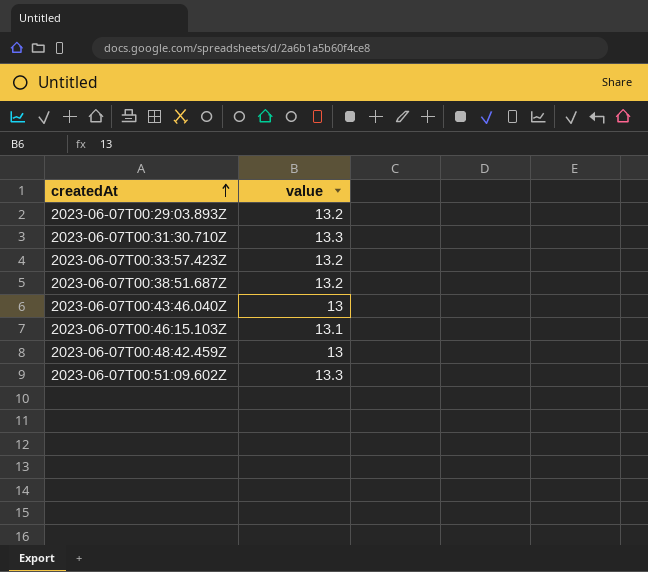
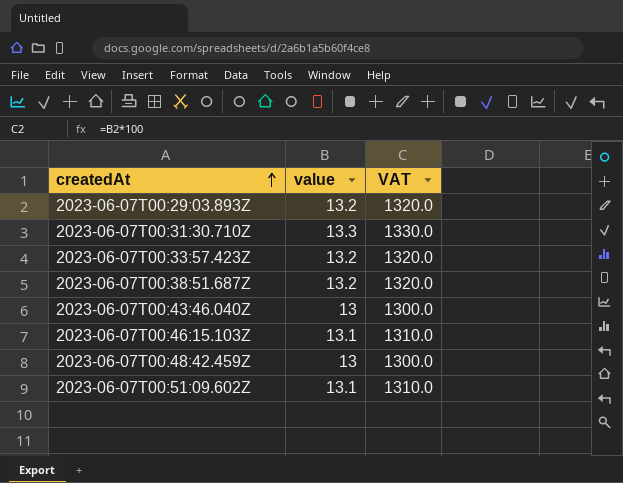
column VAT | formula: none -> [value] * 100
2023-06-07T00:51:09.602Z | value: 13.3 -> 13.1

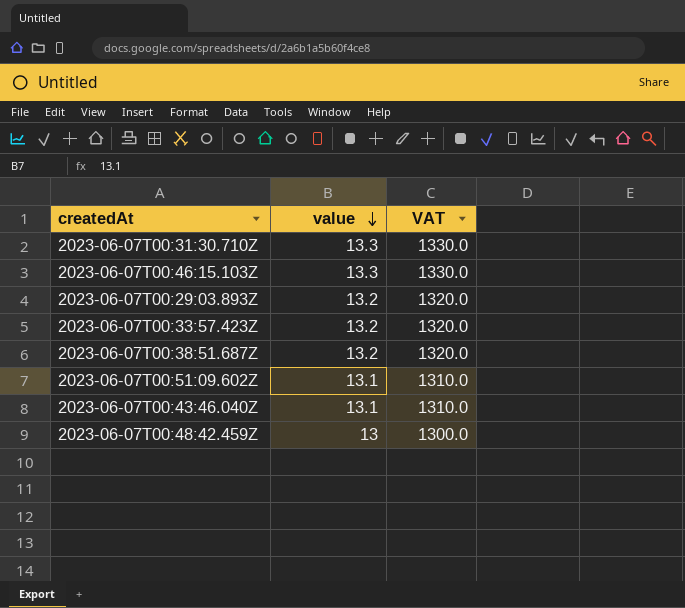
row order: createdAt ascending -> value descending
2023-06-07T00:46:15.103Z | value: 13.1 -> 13.3
2023-06-07T00:46:15.103Z | VAT: 1310.0 -> 1330.0
2023-06-07T00:43:46.040Z | value: 13 -> 13.1
2023-06-07T00:43:46.040Z | VAT: 1300.0 -> 1310.0

